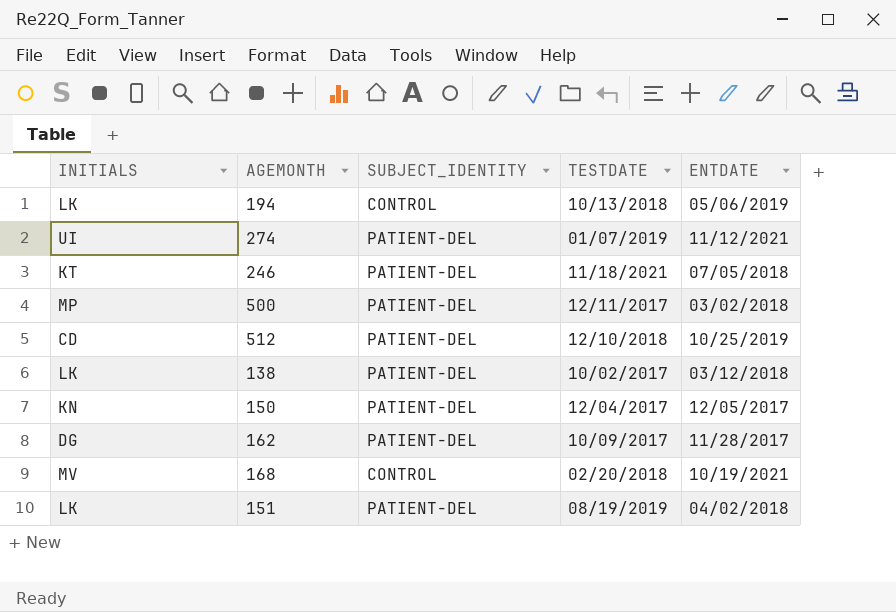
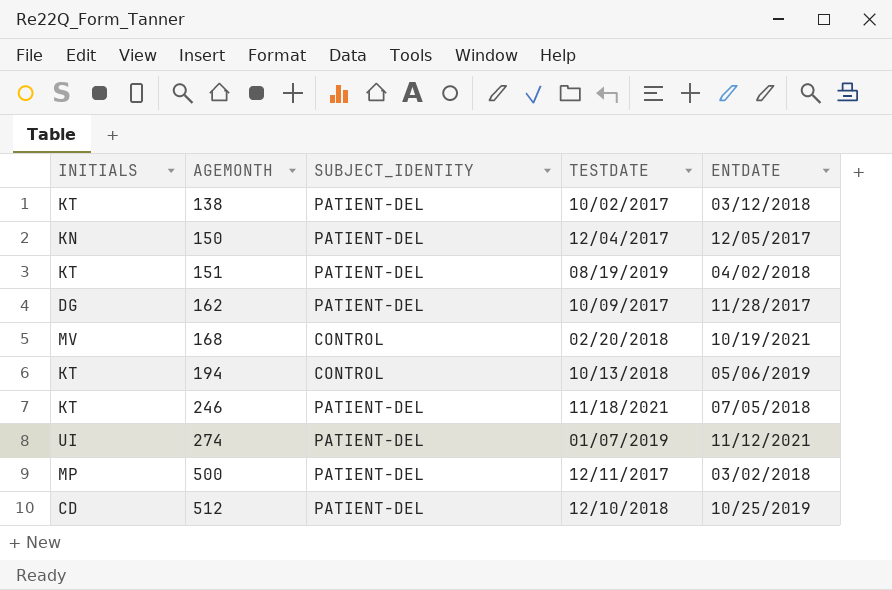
row order: none -> AGEMONTH ascending
138 | INITIALS: LK -> KT
151 | INITIALS: LK -> KT
194 | INITIALS: LK -> KT

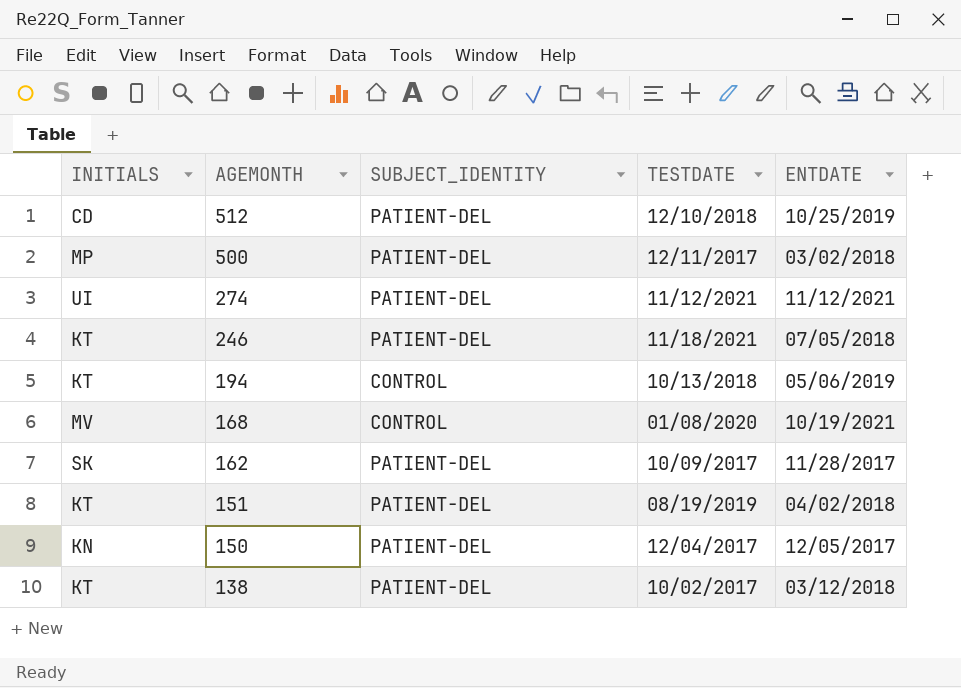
row order: AGEMONTH ascending -> AGEMONTH descending
274 | TESTDATE: 01/07/2019 -> 11/12/2021
168 | TESTDATE: 02/20/2018 -> 01/08/2020
162 | INITIALS: DG -> SK

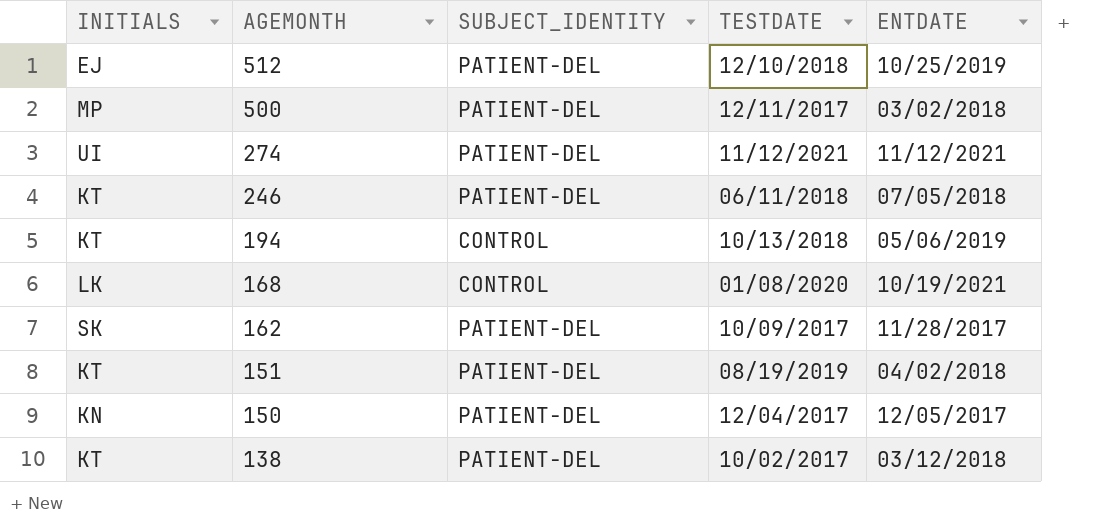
512 | INITIALS: CD -> EJ
246 | TESTDATE: 11/18/2021 -> 06/11/2018
168 | INITIALS: MV -> LK

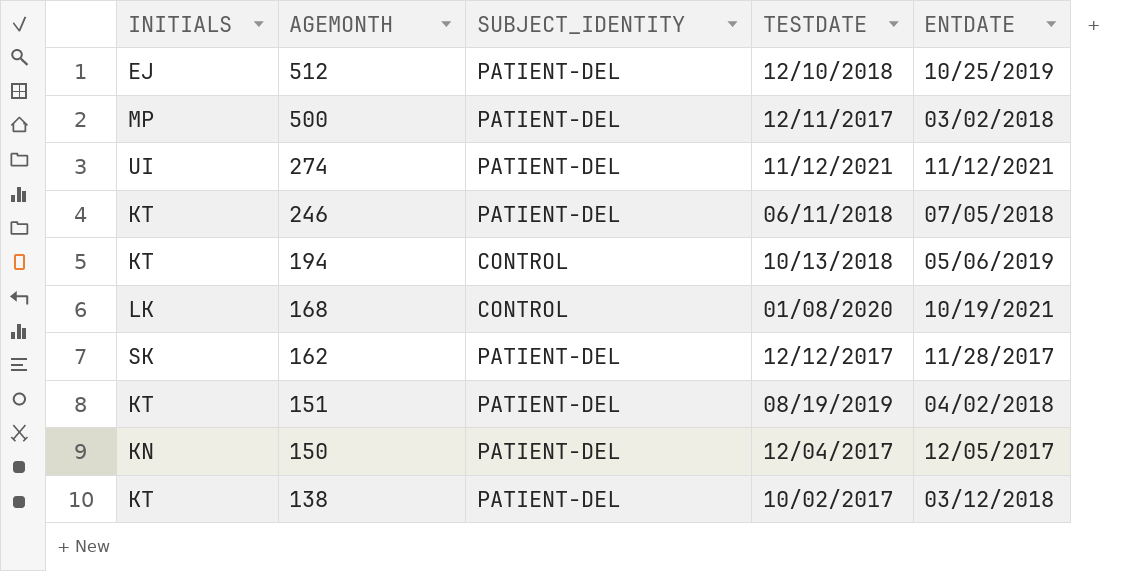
162 | TESTDATE: 10/09/2017 -> 12/12/2017

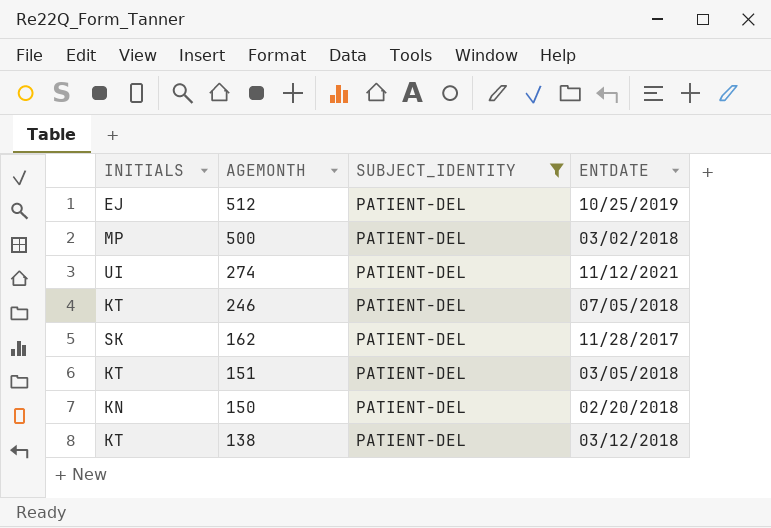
filter: none -> SUBJECT_IDENTITY = PATIENT-DEL
column TESTDATE | position: 4 -> none
151 | ENTDATE: 04/02/2018 -> 03/05/2018
150 | ENTDATE: 12/05/2017 -> 02/20/2018

